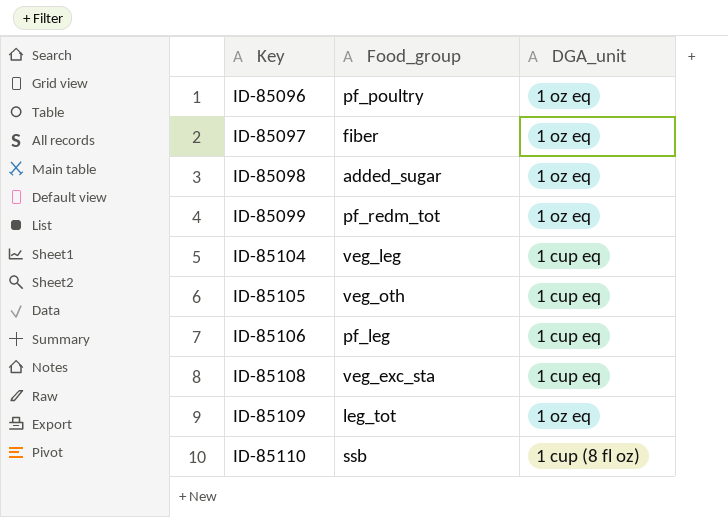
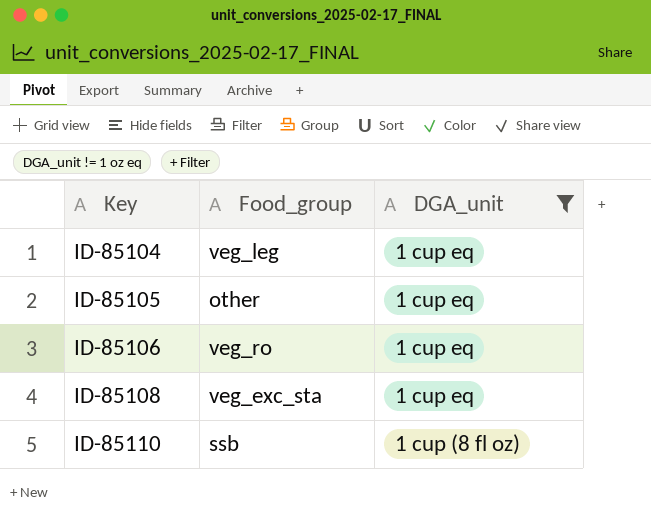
filter: none -> DGA_unit != 1 oz eq
ID-85105 | Food_group: veg_oth -> other
ID-85106 | Food_group: pf_leg -> veg_ro

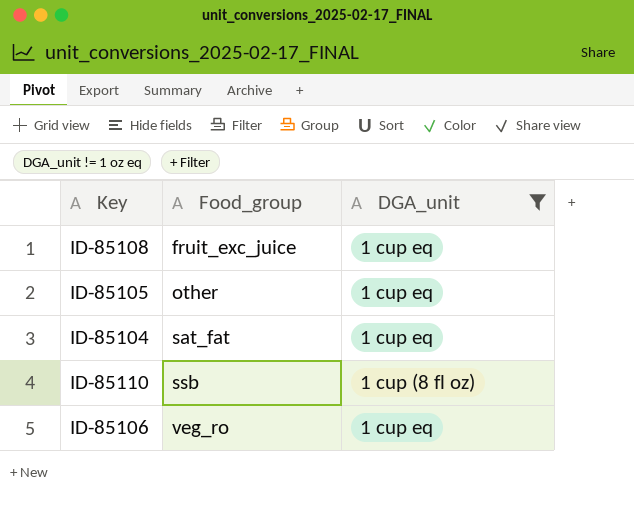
row order: Key ascending -> Food_group ascending
ID-85108 | Food_group: veg_exc_sta -> fruit_exc_juice
ID-85104 | Food_group: veg_leg -> sat_fat

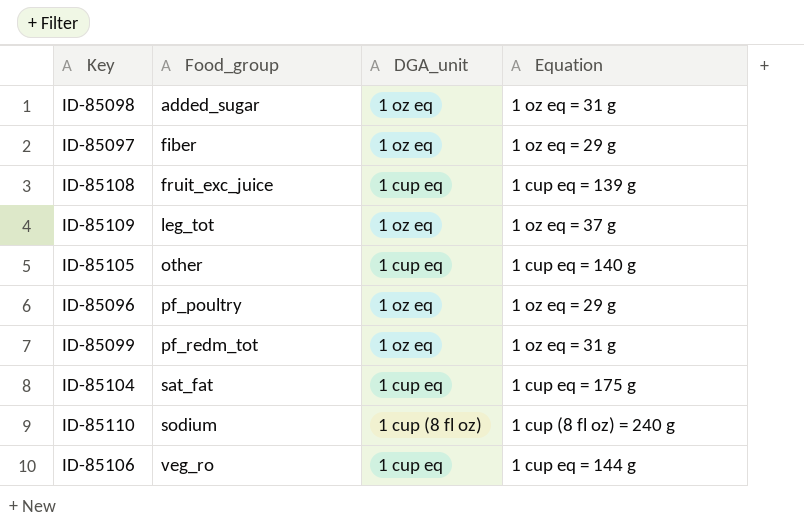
filter: DGA_unit != 1 oz eq -> none
column Equation | position: none -> 4
ID-85110 | Food_group: ssb -> sodium

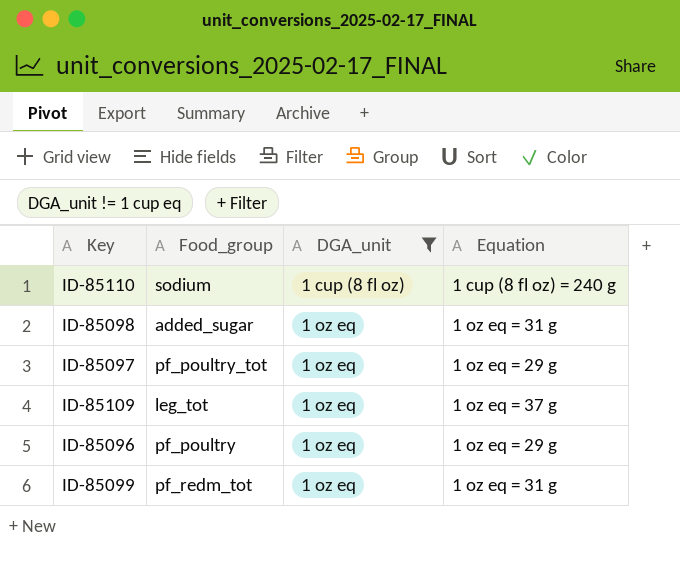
filter: none -> DGA_unit != 1 cup eq
row order: Food_group ascending -> DGA_unit ascending
ID-85097 | Food_group: fiber -> pf_poultry_tot

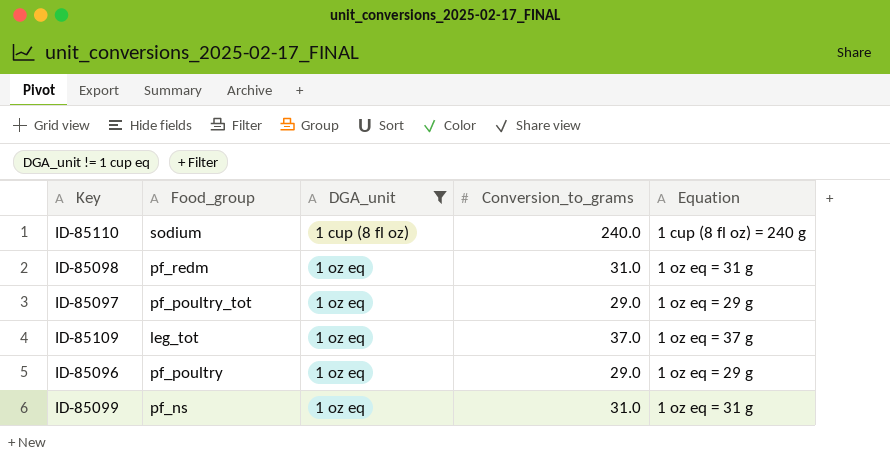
column Conversion_to_grams | position: none -> 4
ID-85098 | Food_group: added_sugar -> pf_redm
ID-85099 | Food_group: pf_redm_tot -> pf_ns

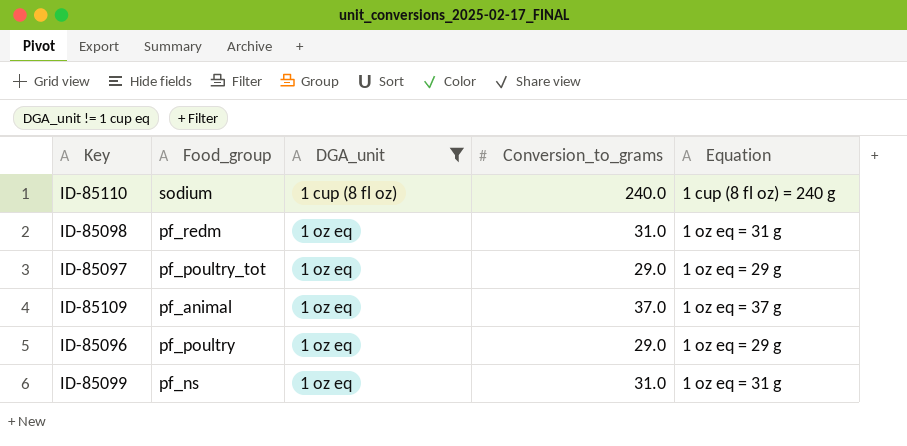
ID-85109 | Food_group: leg_tot -> pf_animal

